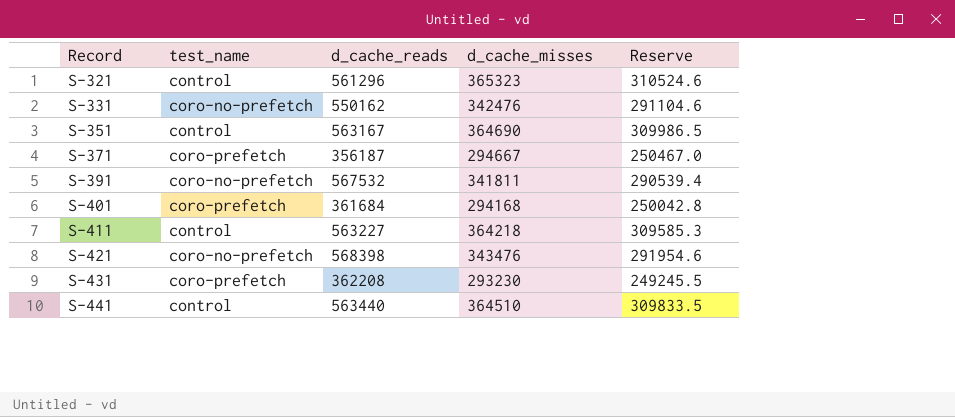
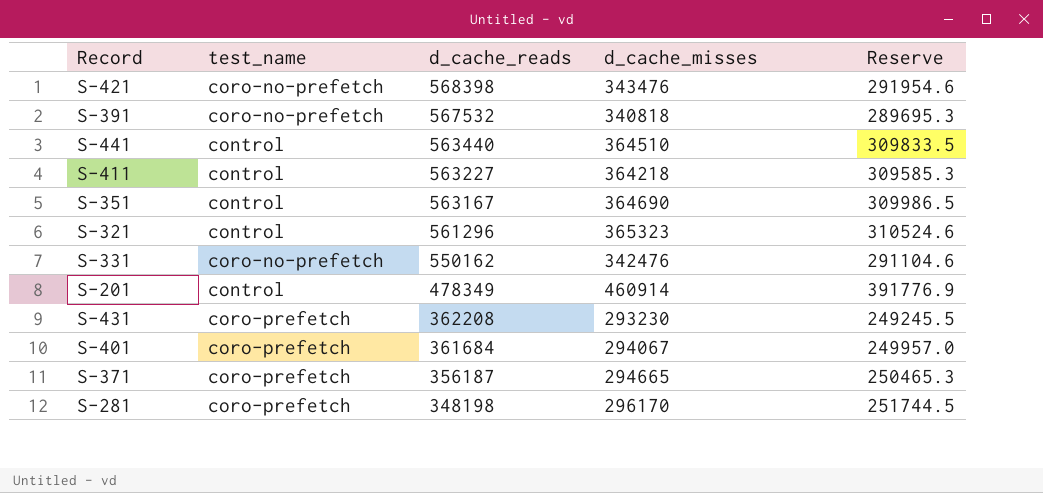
row order: Record ascending -> d_cache_reads descending
S-391 | d_cache_misses: 341811 -> 340818
S-391 | Reserve: 290539.4 -> 289695.3
row S-201: none -> control | 478349 | 460914 | 391776.9
S-401 | d_cache_misses: 294168 -> 294067
S-401 | Reserve: 250042.8 -> 249957.0
S-371 | d_cache_misses: 294667 -> 294665
S-371 | Reserve: 250467.0 -> 250465.3
row S-281: none -> coro-prefetch | 348198 | 296170 | 251744.5

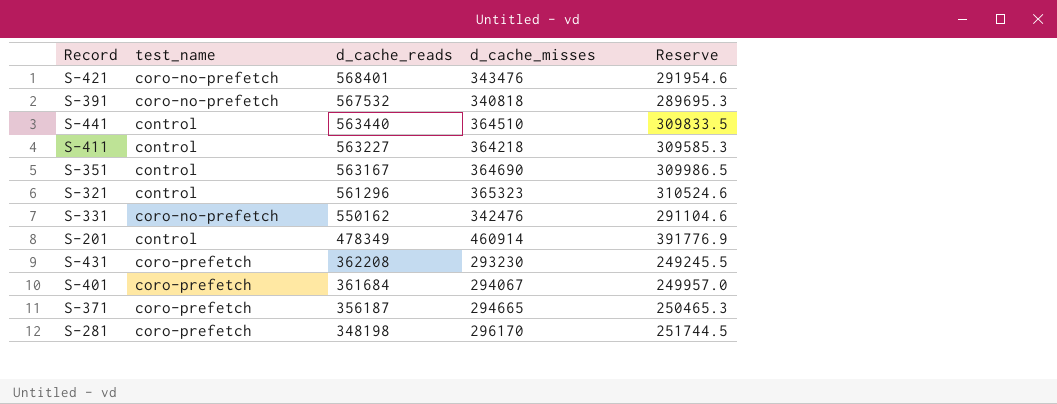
S-421 | d_cache_reads: 568398 -> 568401

